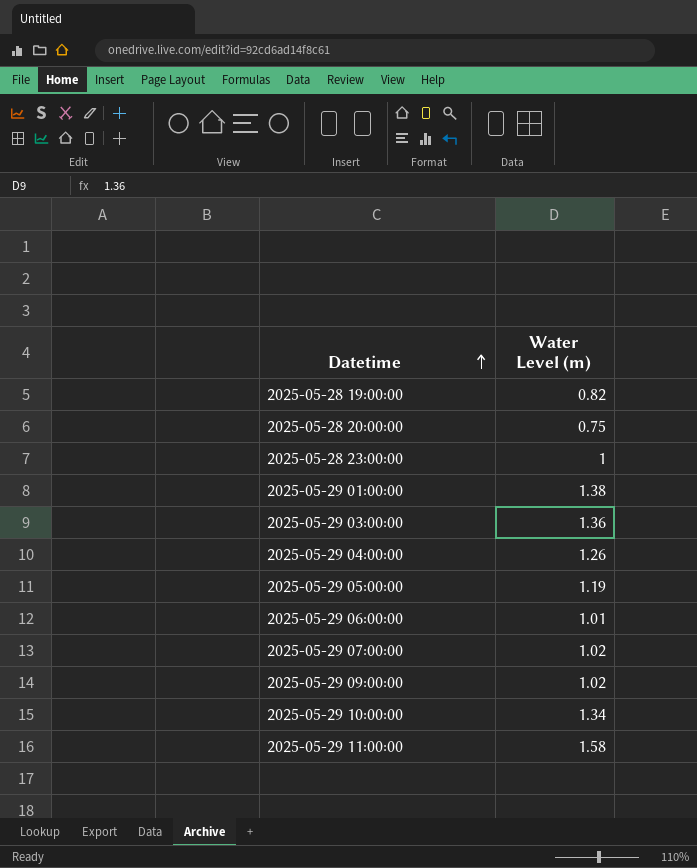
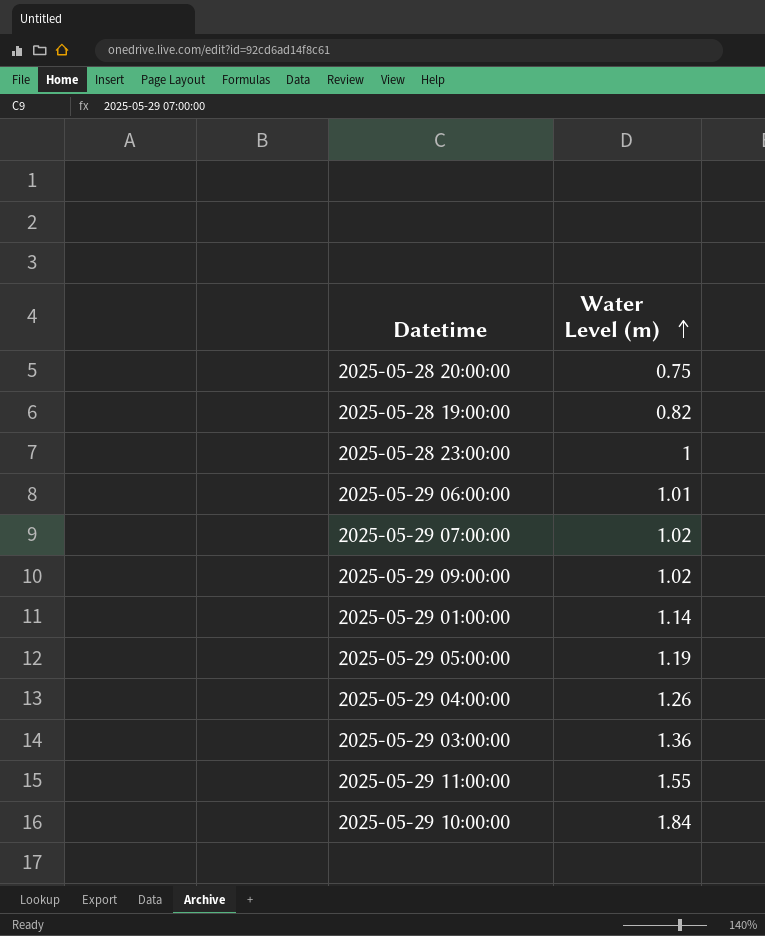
row order: Datetime ascending -> Water Level (m) ascending
2025-05-29 01:00:00 | Water Level (m): 1.38 -> 1.14
2025-05-29 11:00:00 | Water Level (m): 1.58 -> 1.55
2025-05-29 10:00:00 | Water Level (m): 1.34 -> 1.84

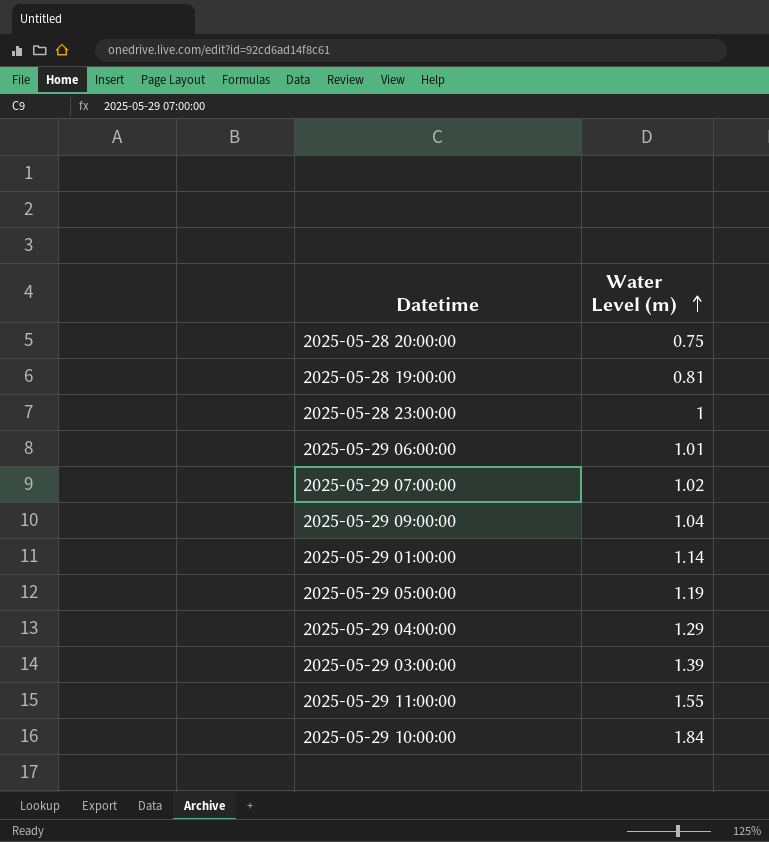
2025-05-28 19:00:00 | Water Level (m): 0.82 -> 0.81
2025-05-29 09:00:00 | Water Level (m): 1.02 -> 1.04
2025-05-29 04:00:00 | Water Level (m): 1.26 -> 1.29
2025-05-29 03:00:00 | Water Level (m): 1.36 -> 1.39

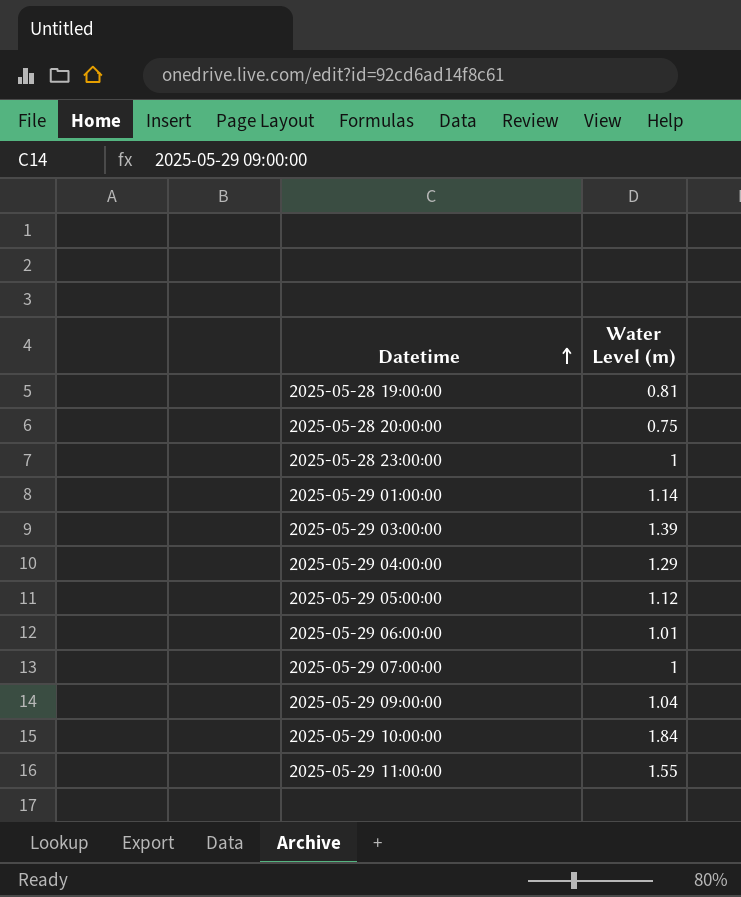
row order: Water Level (m) ascending -> Datetime ascending
2025-05-29 05:00:00 | Water Level (m): 1.19 -> 1.12
2025-05-29 07:00:00 | Water Level (m): 1.02 -> 1

